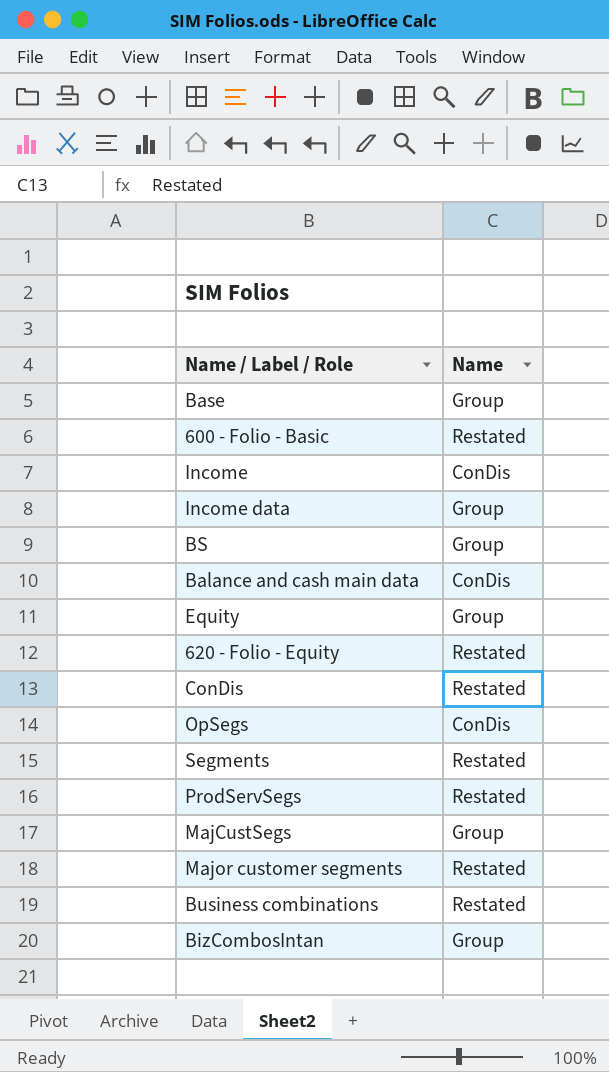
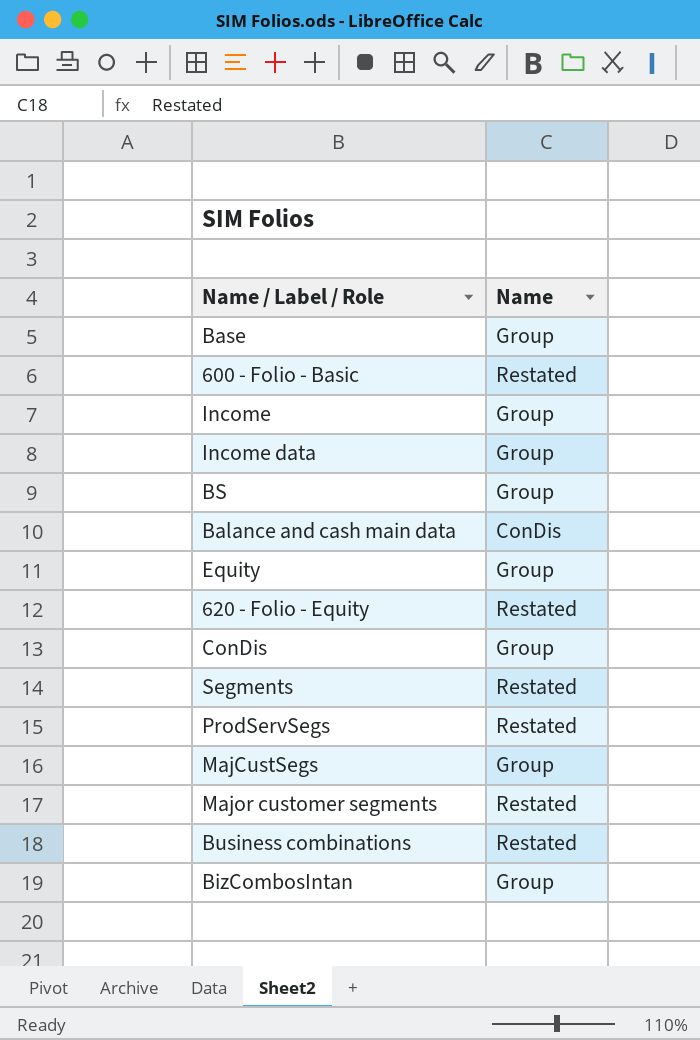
row OpSegs: ConDis -> none
Income | Name: ConDis -> Group
ConDis | Name: Restated -> Group

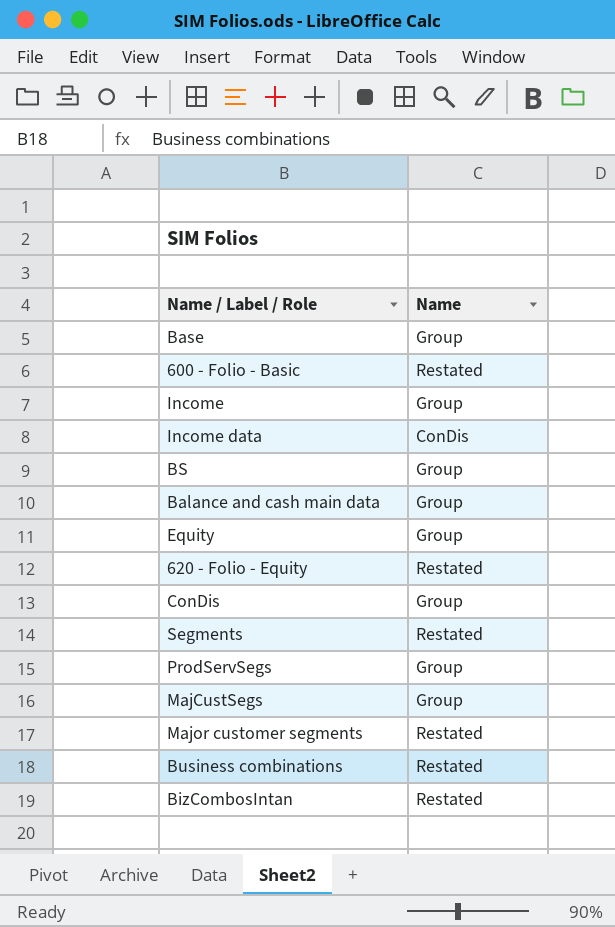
Income data | Name: Group -> ConDis
Balance and cash main data | Name: ConDis -> Group
ProdServSegs | Name: Restated -> Group
BizCombosIntan | Name: Group -> Restated

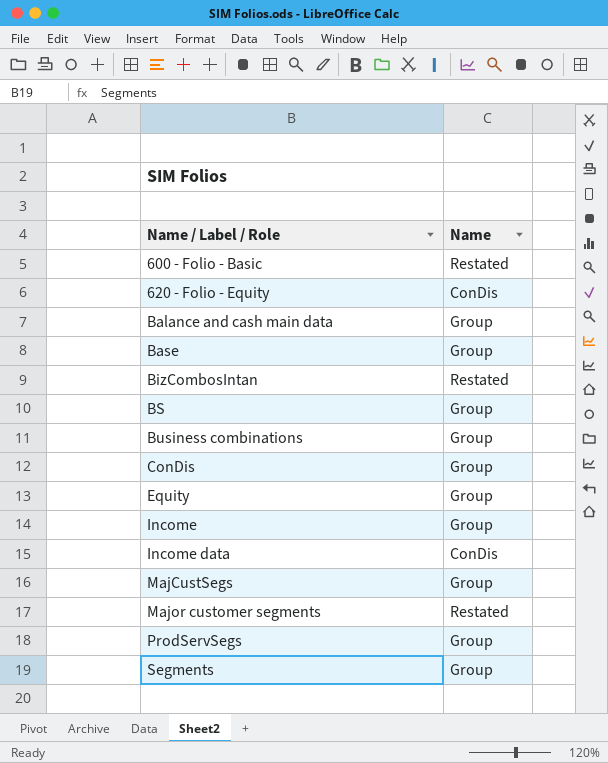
row order: none -> Name / Label / Role ascending
620 - Folio - Equity | Name: Restated -> ConDis
Business combinations | Name: Restated -> Group
Segments | Name: Restated -> Group

